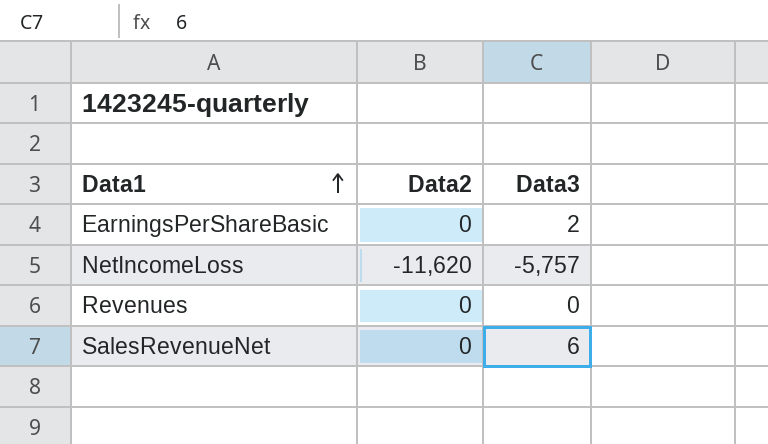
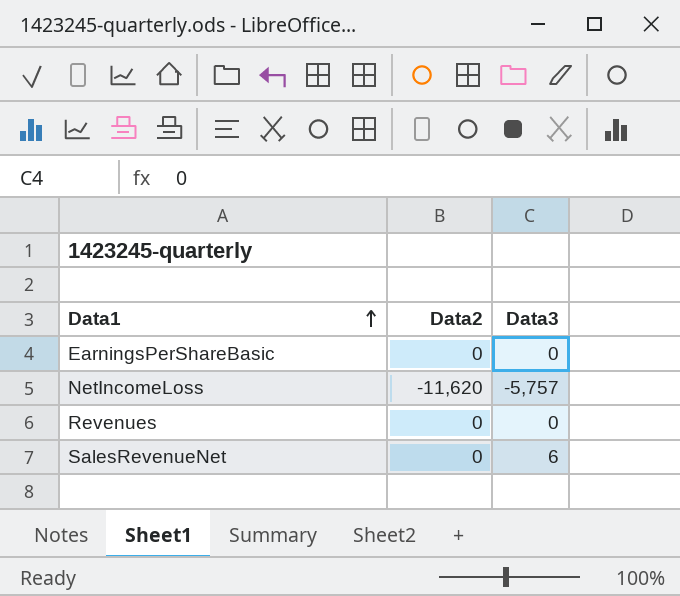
EarningsPerShareBasic | Data3: 2 -> 0

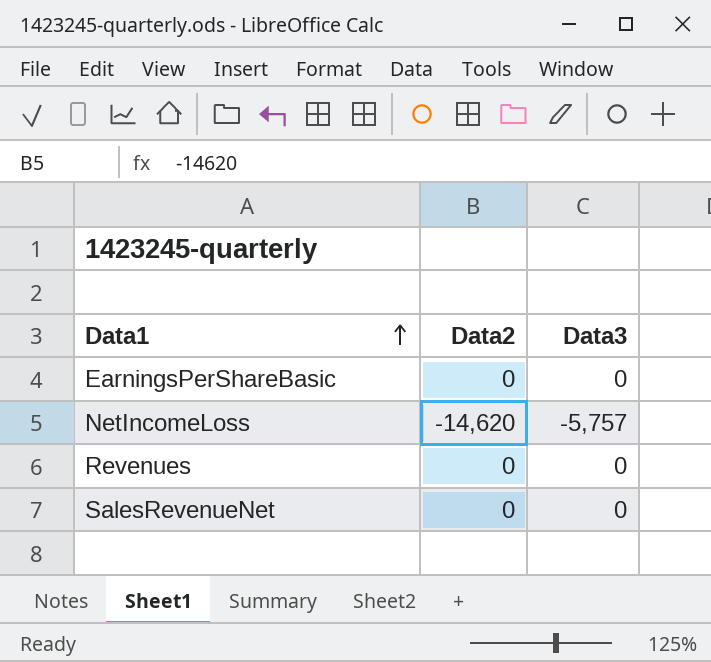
NetIncomeLoss | Data2: -11,620 -> -14,620
SalesRevenueNet | Data3: 6 -> 0

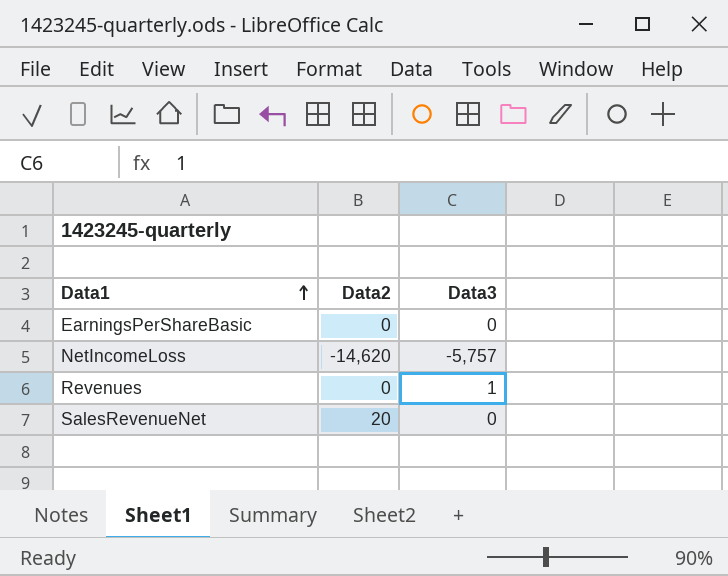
Revenues | Data3: 0 -> 1
SalesRevenueNet | Data2: 0 -> 20

